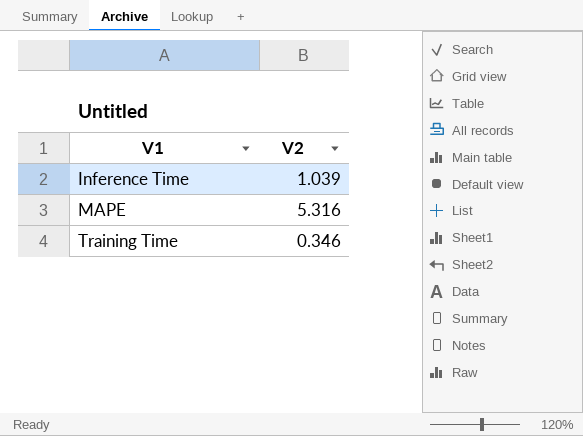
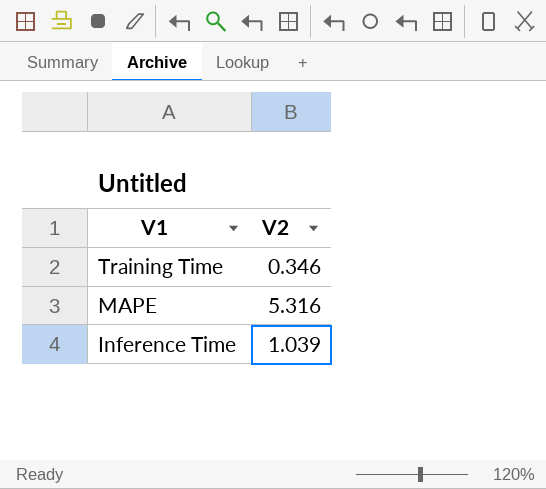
row order: V1 ascending -> V1 descending

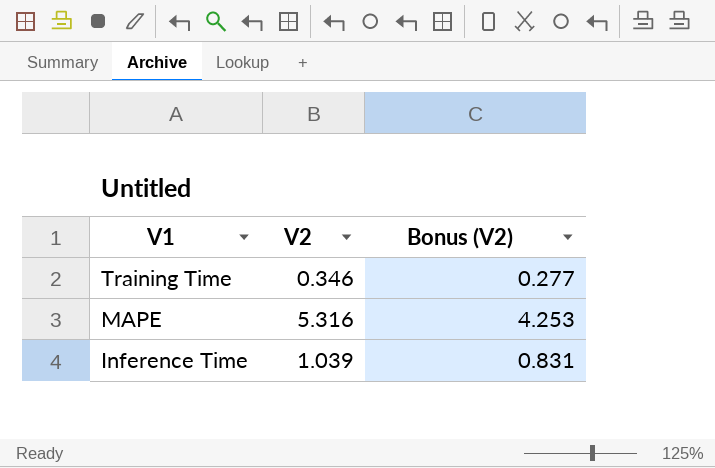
column Bonus (V2) | formula: none -> [V2] * 0.8

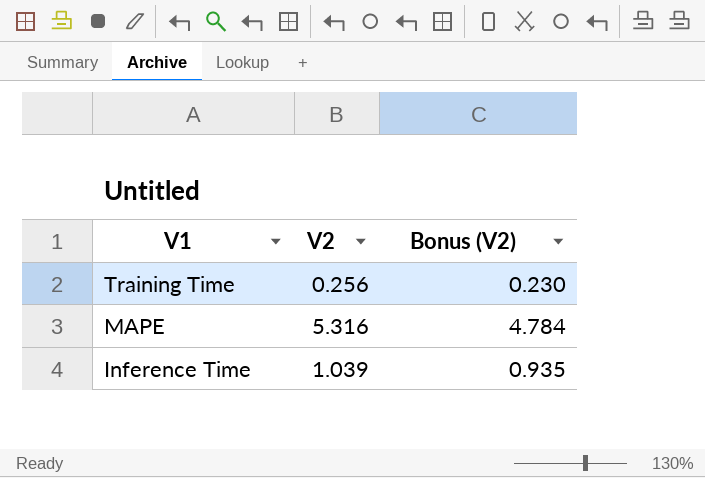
column Bonus (V2) | formula: [V2] * 0.8 -> [V2] * 0.9
Training Time | V2: 0.346 -> 0.256

